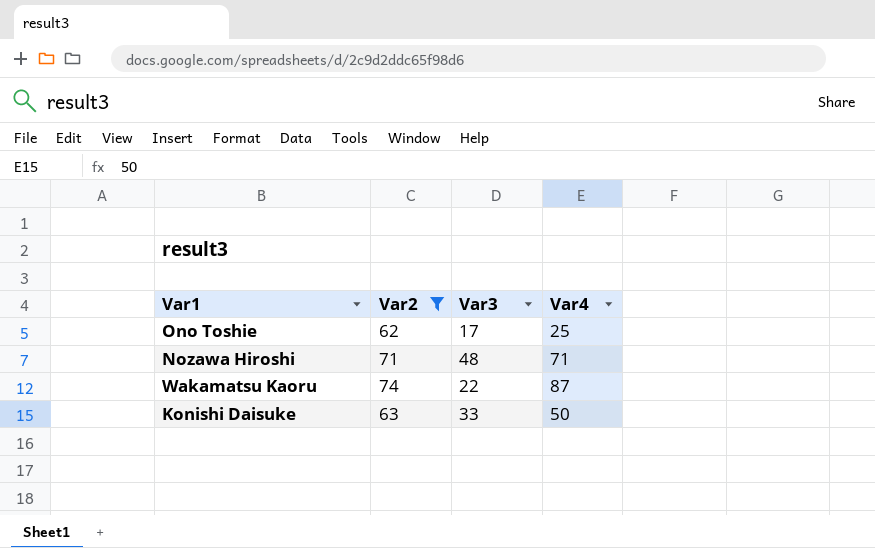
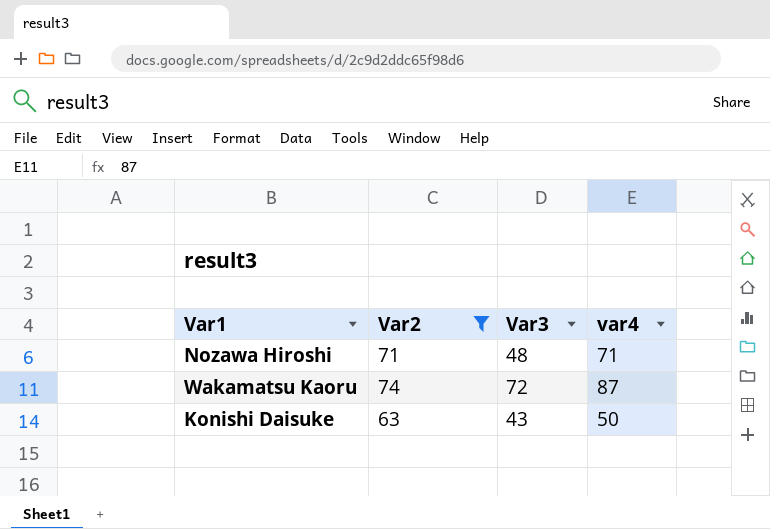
column name: Var4 -> var4
row Ono Toshie: 62 | 17 | 25 -> none
Wakamatsu Kaoru | Var3: 22 -> 72
Konishi Daisuke | Var3: 33 -> 43

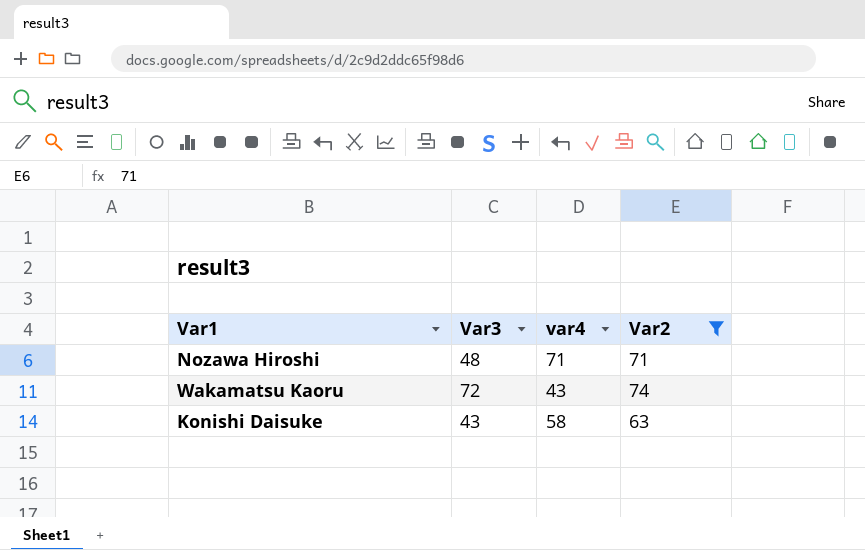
column Var2 | position: 2 -> 4
Wakamatsu Kaoru | var4: 87 -> 43
Konishi Daisuke | var4: 50 -> 58

